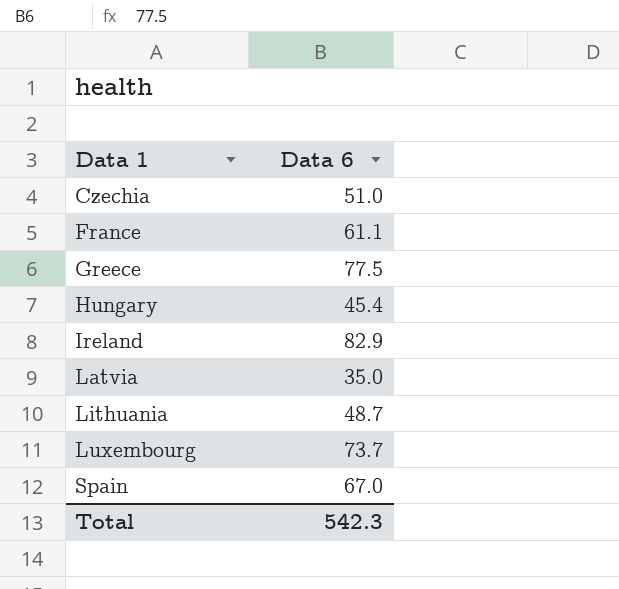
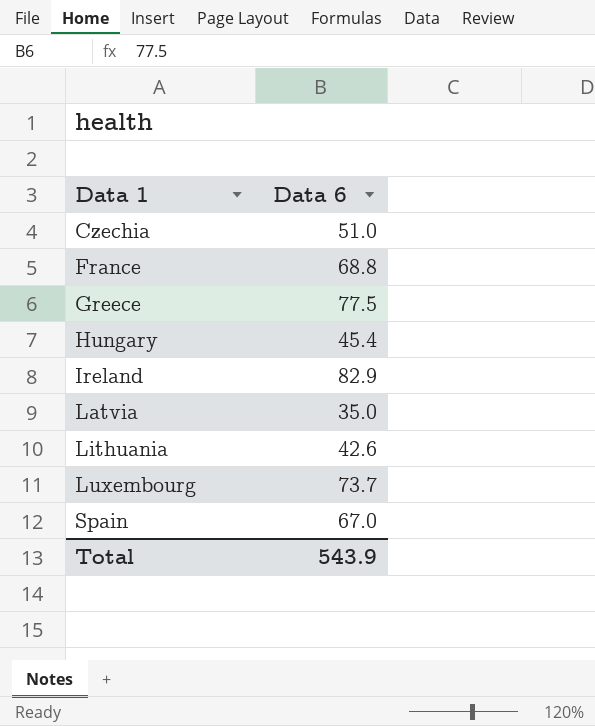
France | Data 6: 61.1 -> 68.8
Lithuania | Data 6: 48.7 -> 42.6
Total | Data 6: 542.3 -> 543.9

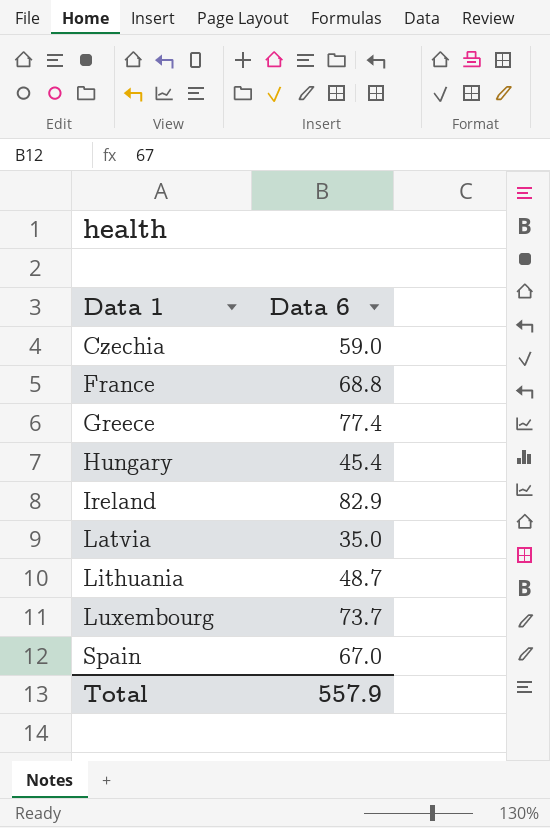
Czechia | Data 6: 51.0 -> 59.0
Greece | Data 6: 77.5 -> 77.4
Lithuania | Data 6: 42.6 -> 48.7
Total | Data 6: 543.9 -> 557.9

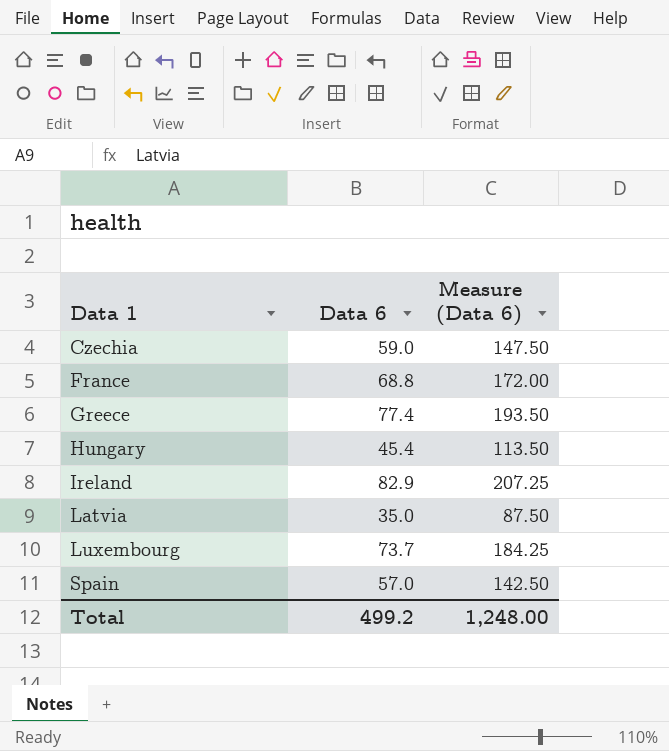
column Measure (Data 6) | formula: none -> [Data 6] * 2.5
row Lithuania: 48.7 -> none
Spain | Data 6: 67.0 -> 57.0
Total | Data 6: 557.9 -> 499.2

